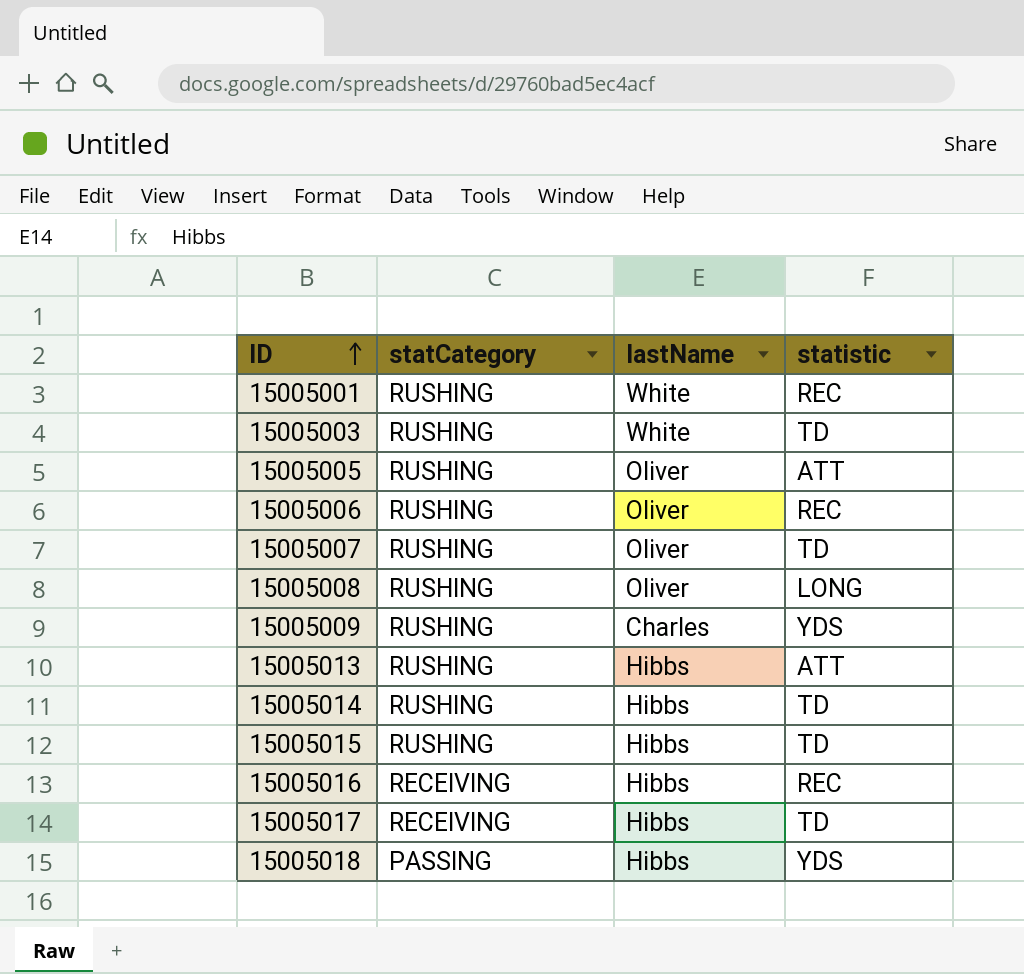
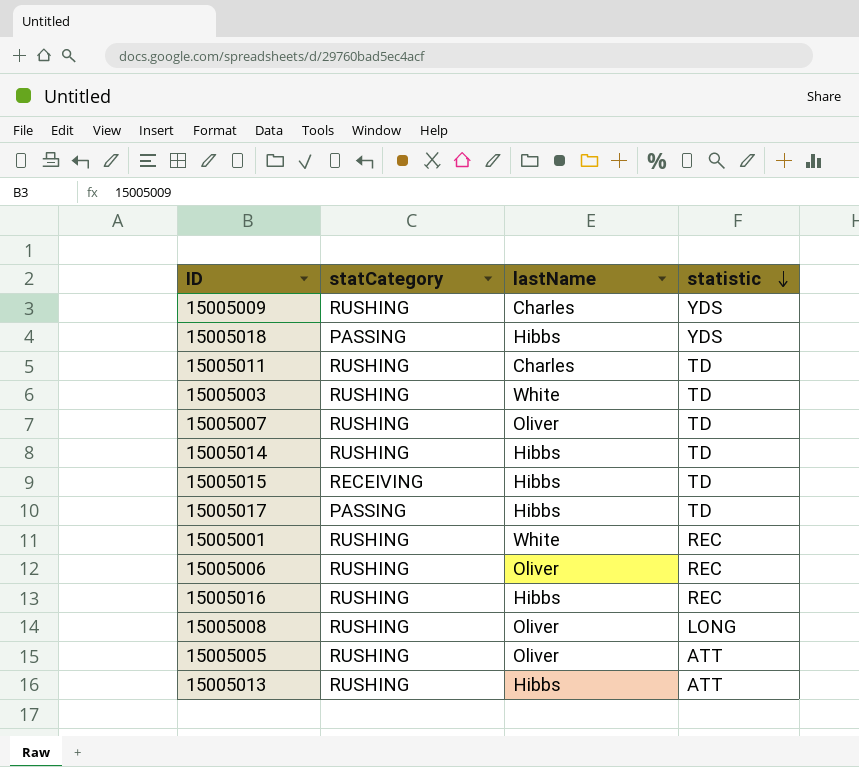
row order: ID ascending -> statistic descending
row 15005011: none -> RUSHING | Charles | TD
15005015 | statCategory: RUSHING -> RECEIVING
15005017 | statCategory: RECEIVING -> PASSING
15005016 | statCategory: RECEIVING -> RUSHING

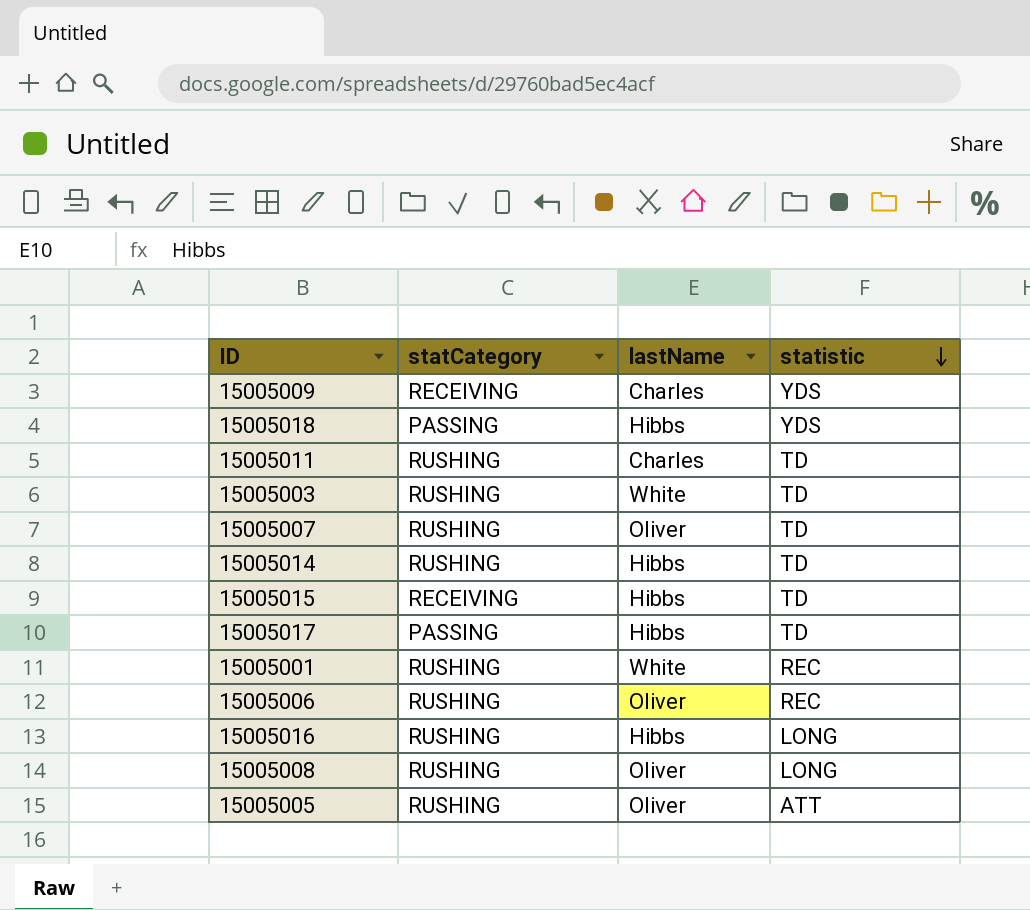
row 15005013: RUSHING | Hibbs | ATT -> none
15005009 | statCategory: RUSHING -> RECEIVING
15005016 | statistic: REC -> LONG

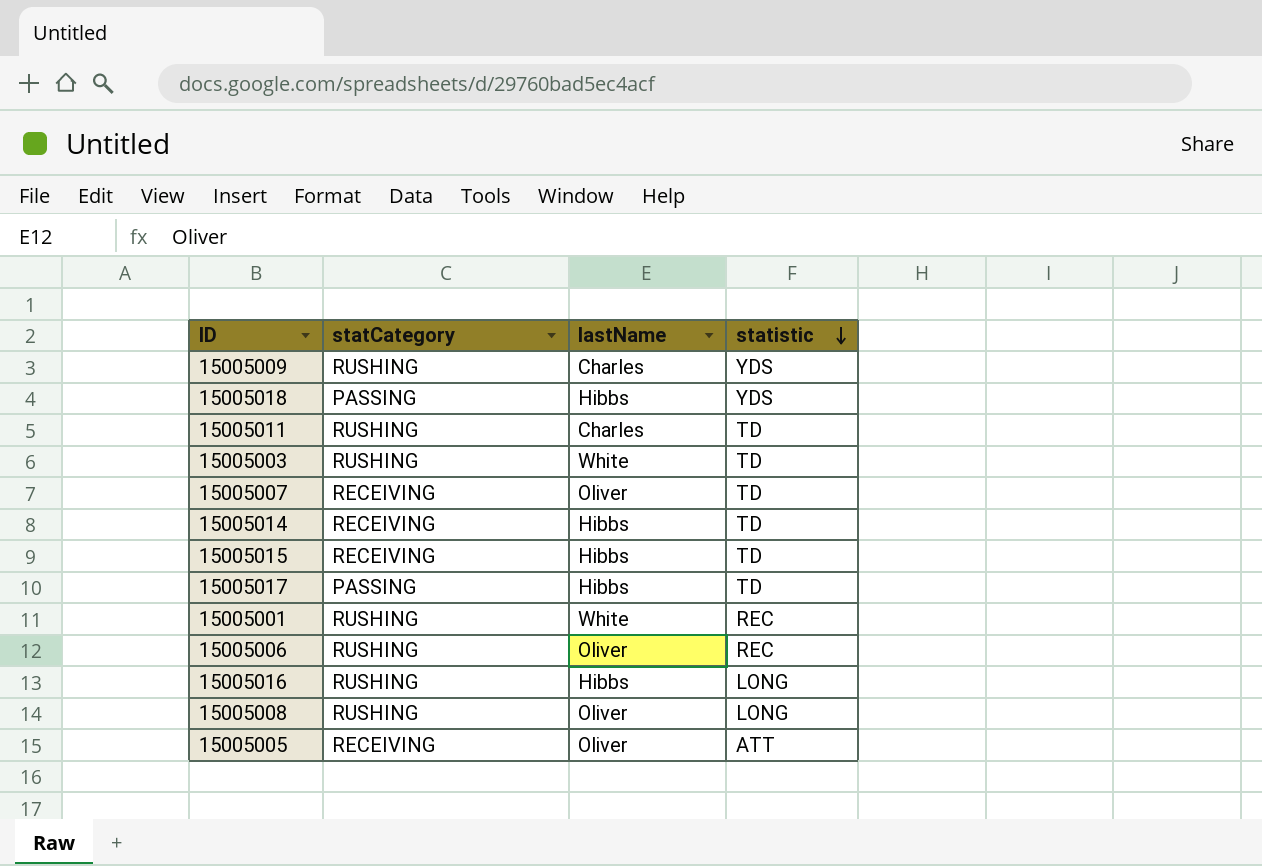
15005009 | statCategory: RECEIVING -> RUSHING
15005007 | statCategory: RUSHING -> RECEIVING
15005014 | statCategory: RUSHING -> RECEIVING
15005005 | statCategory: RUSHING -> RECEIVING

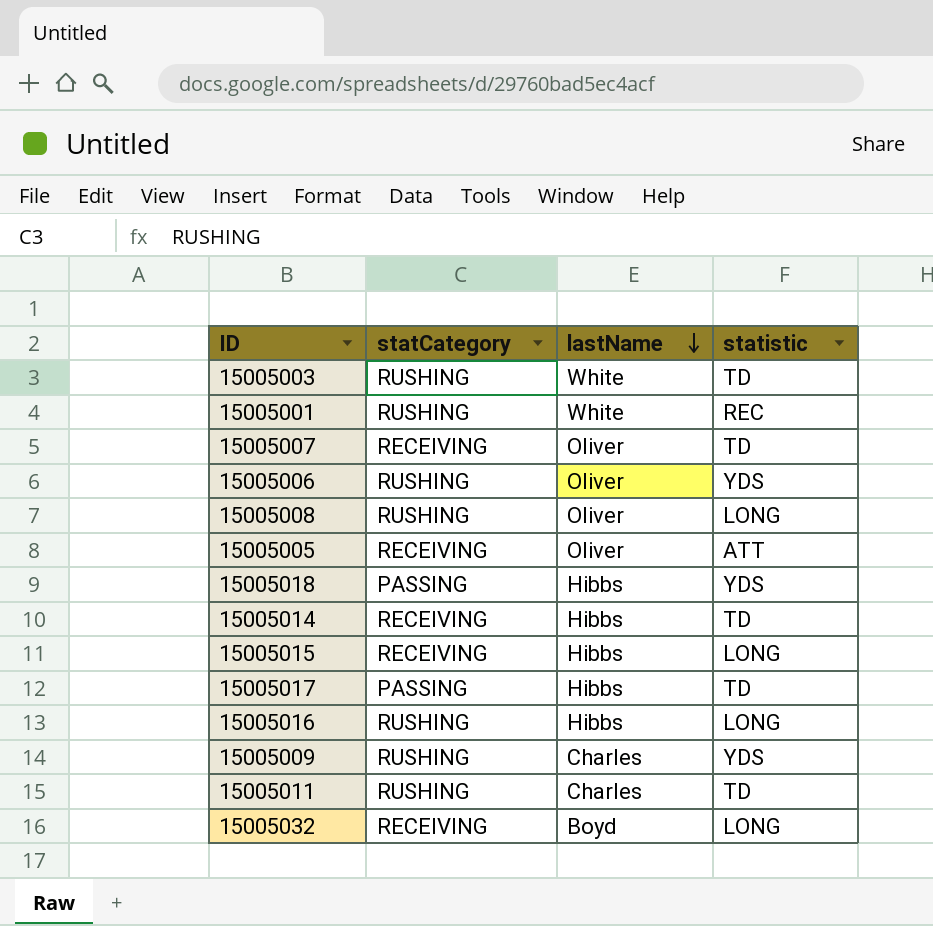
row order: statistic descending -> lastName descending
15005006 | statistic: REC -> YDS
15005015 | statistic: TD -> LONG
row 15005032: none -> RECEIVING | Boyd | LONG

